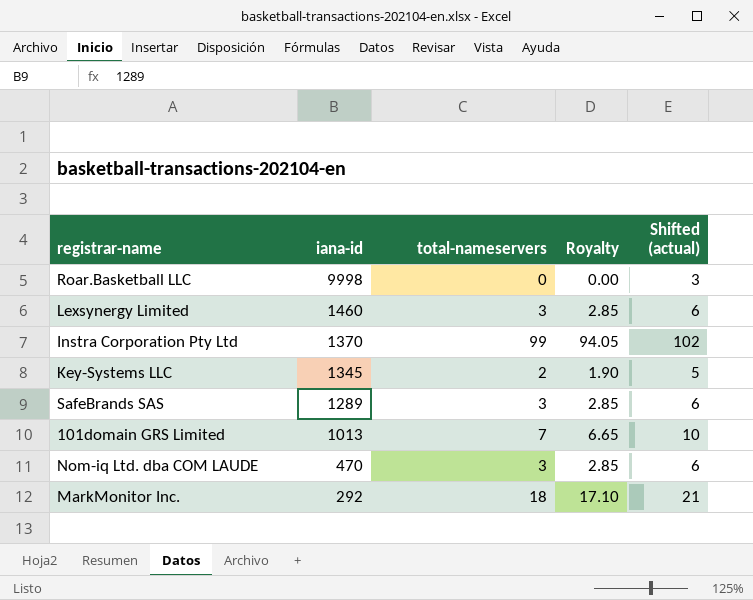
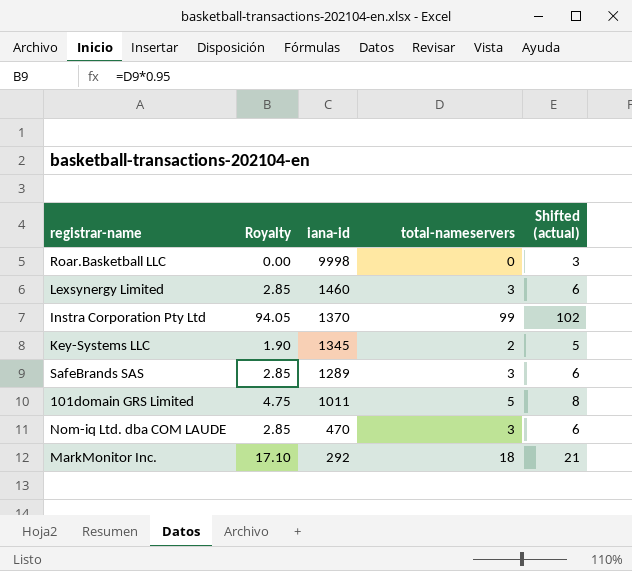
column Royalty | position: 4 -> 2
101domain GRS Limited | Royalty: 6.65 -> 4.75
101domain GRS Limited | iana-id: 1013 -> 1011
101domain GRS Limited | total-nameservers: 7 -> 5
101domain GRS Limited | Shifted (actual): 10 -> 8

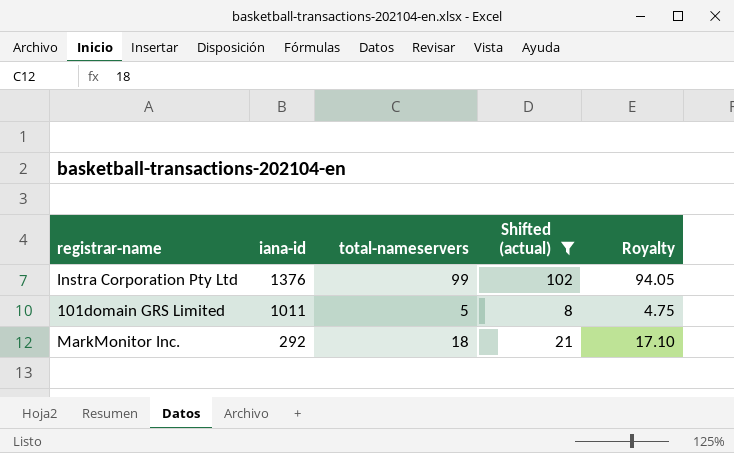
filter: none -> Shifted (actual) >= 8
column Royalty | position: 2 -> 5
Instra Corporation Pty Ltd | iana-id: 1370 -> 1376

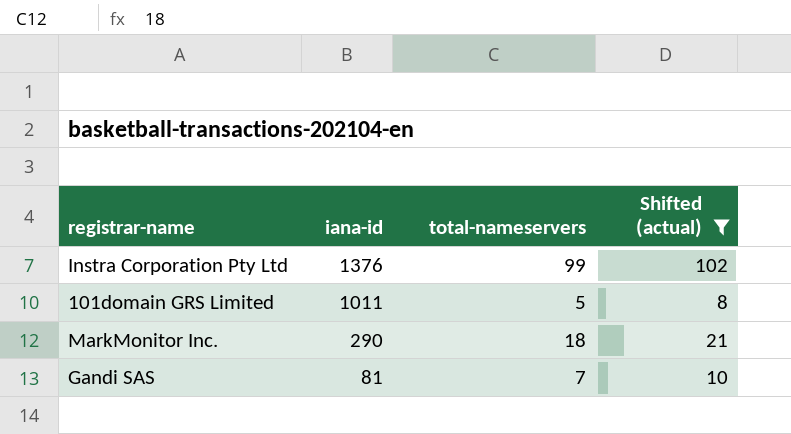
column Royalty | formula: [total-nameservers] * 0.95 -> none
MarkMonitor Inc. | iana-id: 292 -> 290
row Gandi SAS: none -> 81 | 7 | 10

